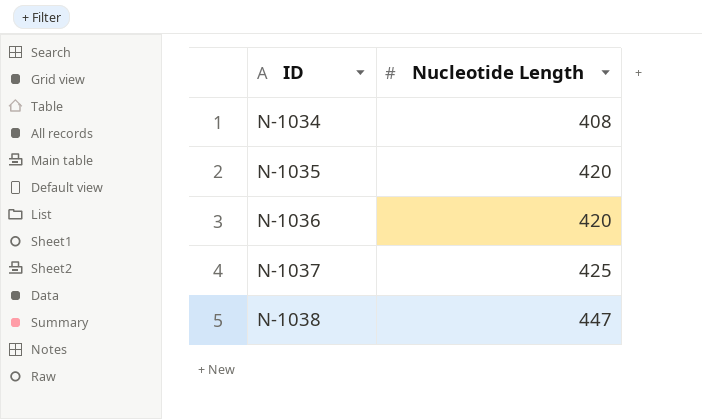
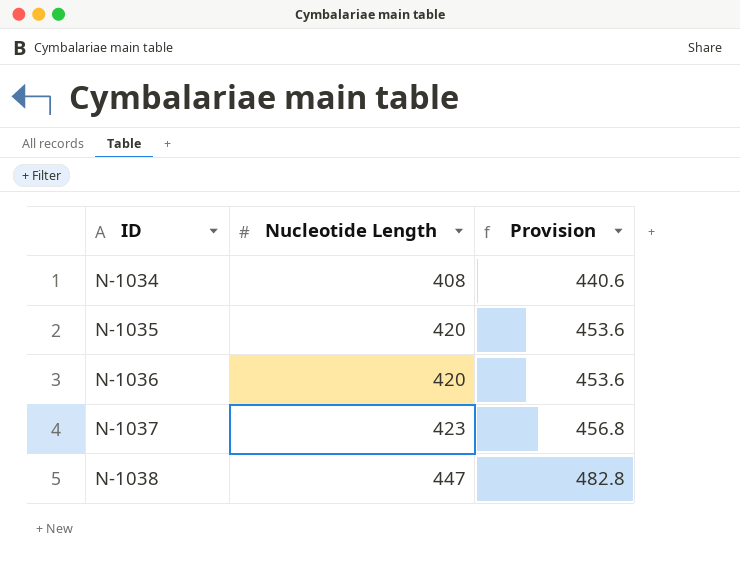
column Provision | formula: none -> [Nucleotide Length] * 1.08
N-1037 | Nucleotide Length: 425 -> 423

